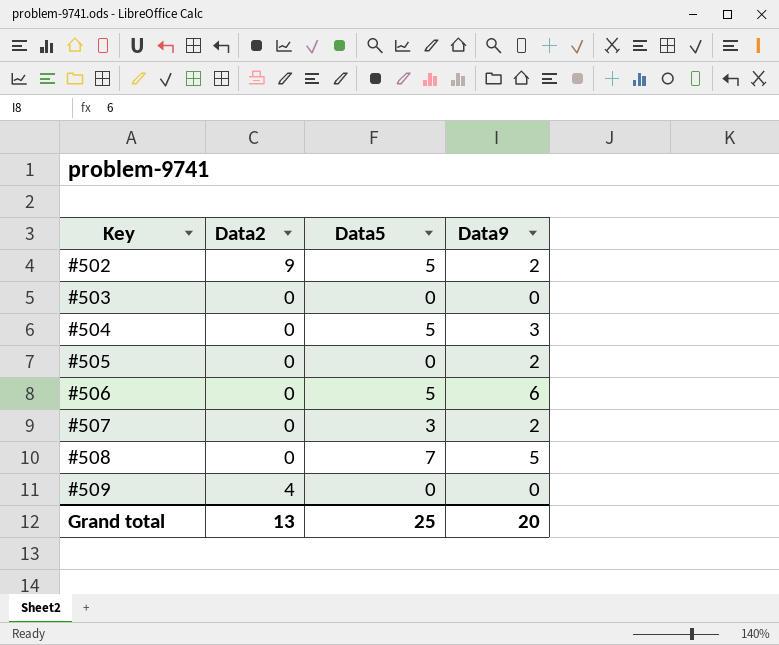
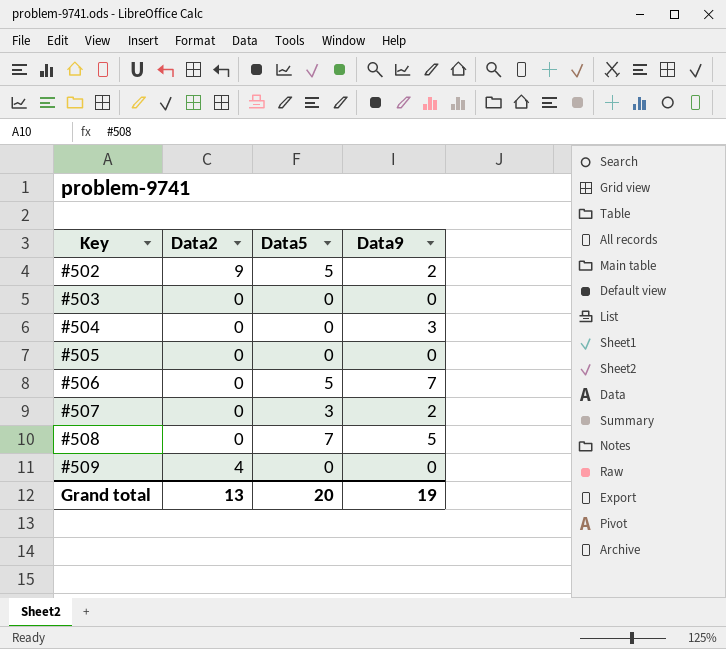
#504 | Data5: 5 -> 0
#505 | Data9: 2 -> 0
#506 | Data9: 6 -> 7
Grand total | Data5: 25 -> 20
Grand total | Data9: 20 -> 19

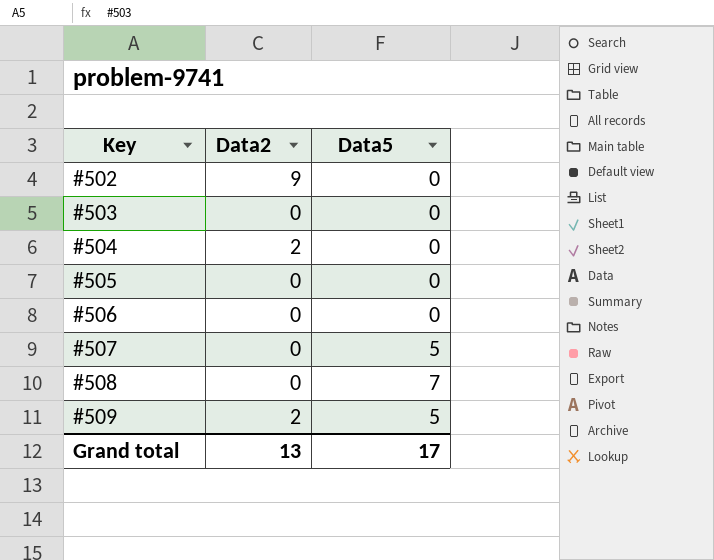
column Data9 | position: 4 -> none
#502 | Data5: 5 -> 0
#504 | Data2: 0 -> 2
#506 | Data5: 5 -> 0
#507 | Data5: 3 -> 5
#509 | Data2: 4 -> 2
#509 | Data5: 0 -> 5
Grand total | Data5: 20 -> 17

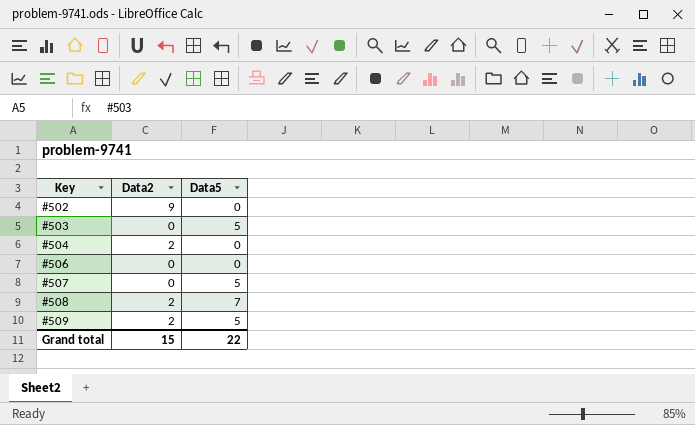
row #505: 0 | 0 -> none
#503 | Data5: 0 -> 5
#508 | Data2: 0 -> 2
Grand total | Data2: 13 -> 15
Grand total | Data5: 17 -> 22

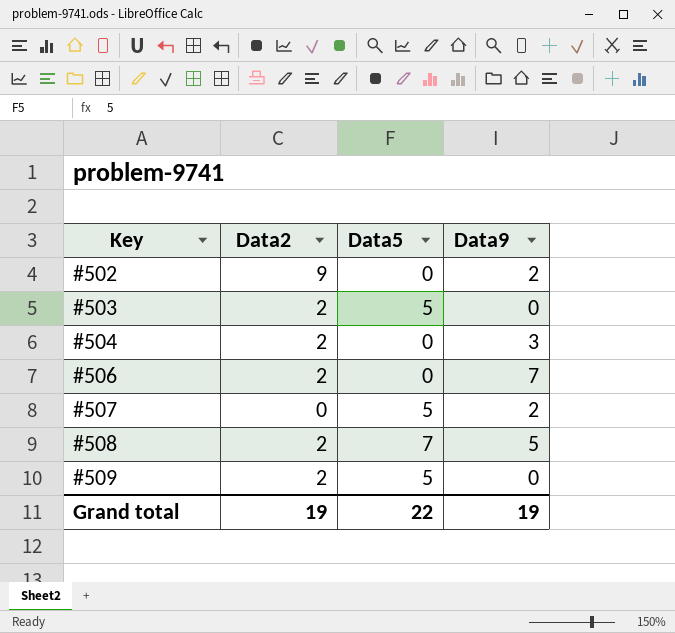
column Data9 | position: none -> 4
#503 | Data2: 0 -> 2
#506 | Data2: 0 -> 2
Grand total | Data2: 15 -> 19

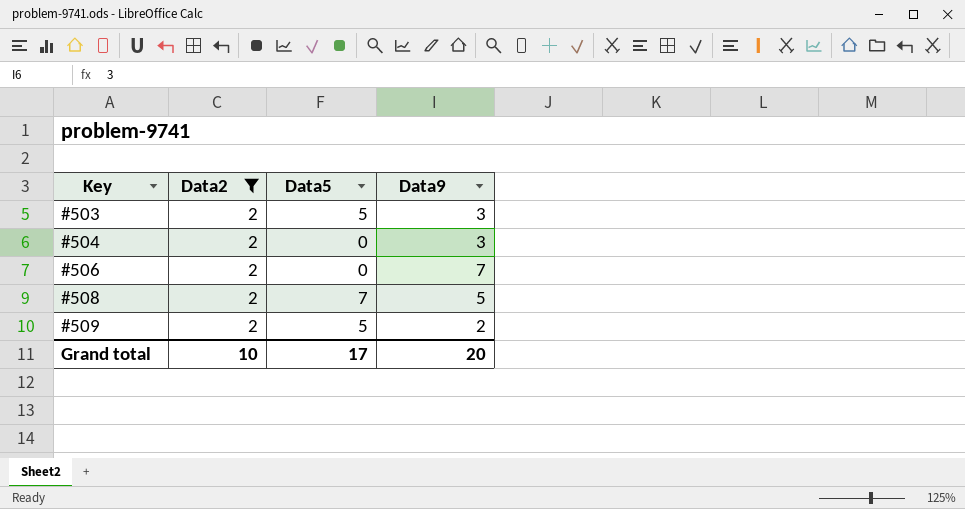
filter: none -> Data2 = 2
#503 | Data9: 0 -> 3
#509 | Data9: 0 -> 2
Grand total | Data2: 19 -> 10
Grand total | Data5: 22 -> 17
Grand total | Data9: 19 -> 20

